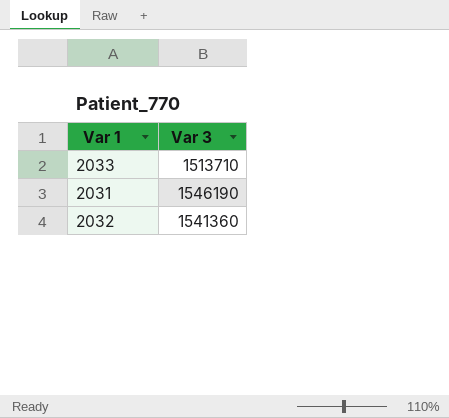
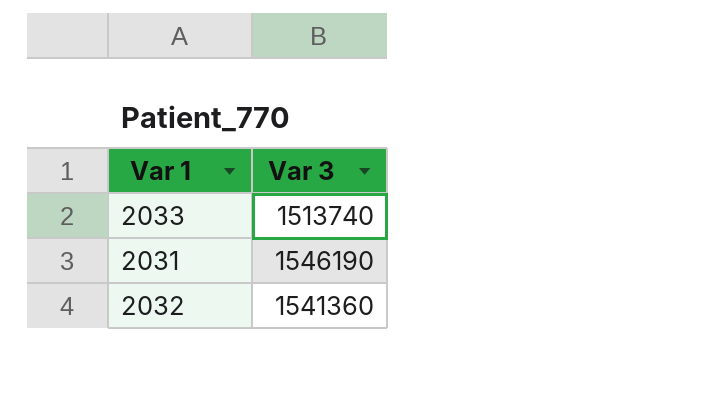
2033 | Var 3: 1513710 -> 1513740

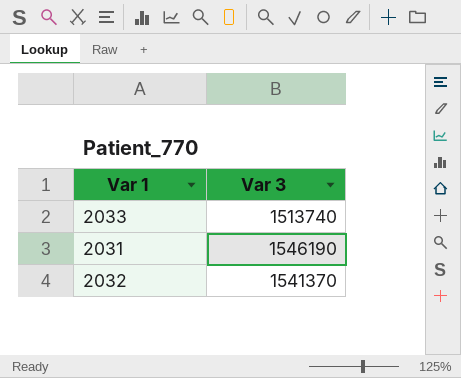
2032 | Var 3: 1541360 -> 1541370

